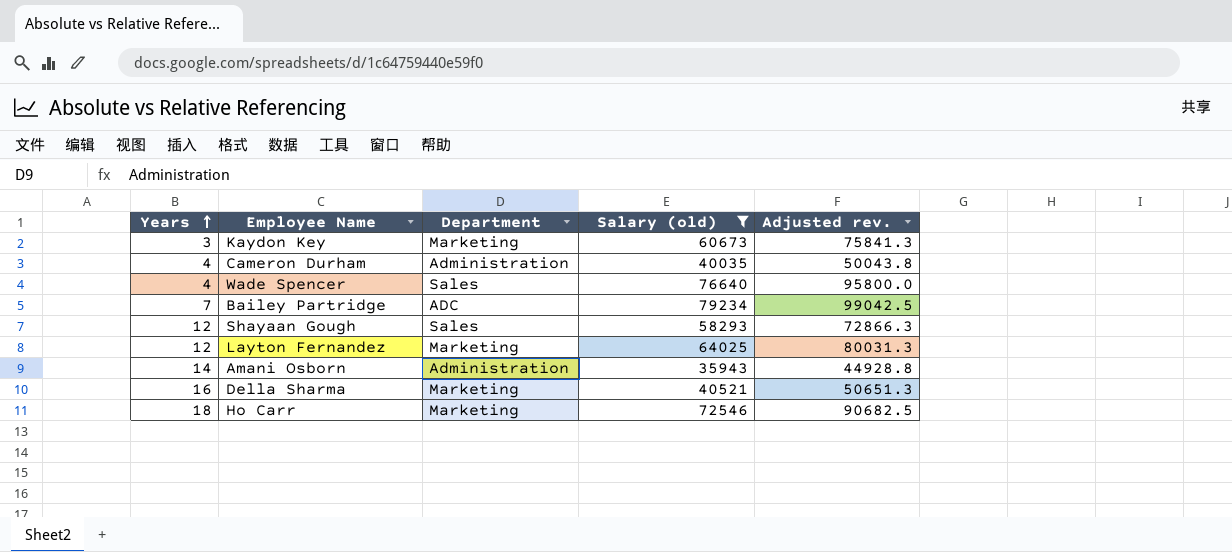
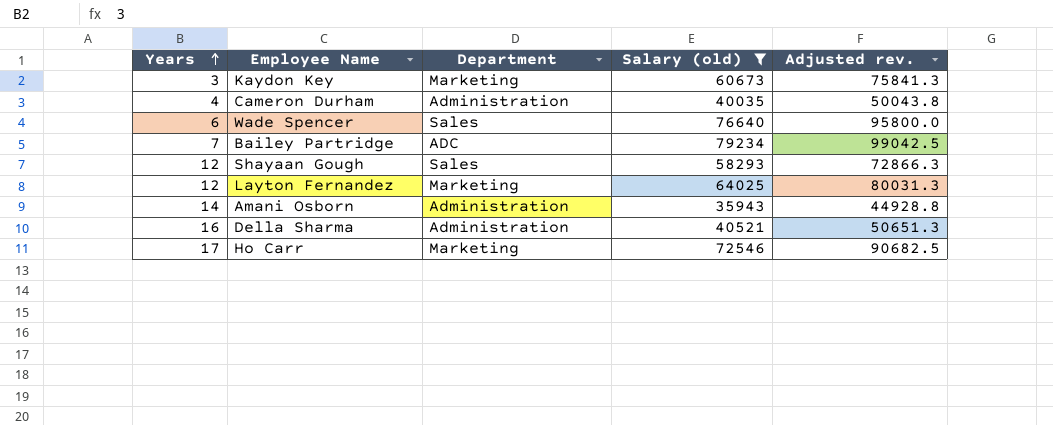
Wade Spencer | Years: 4 -> 6
Della Sharma | Department: Marketing -> Administration
Ho Carr | Years: 18 -> 17

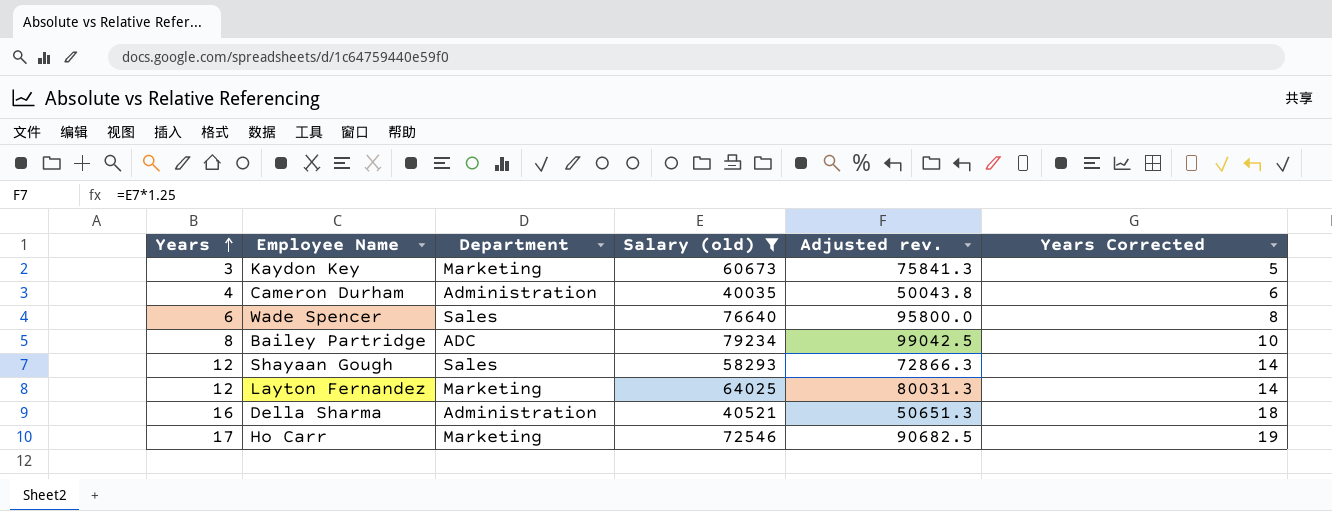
column Years Corrected | formula: none -> [Years] + 2
row Amani Osborn: 14 | Administration | 35943 | 44928.8 -> none
Bailey Partridge | Years: 7 -> 8

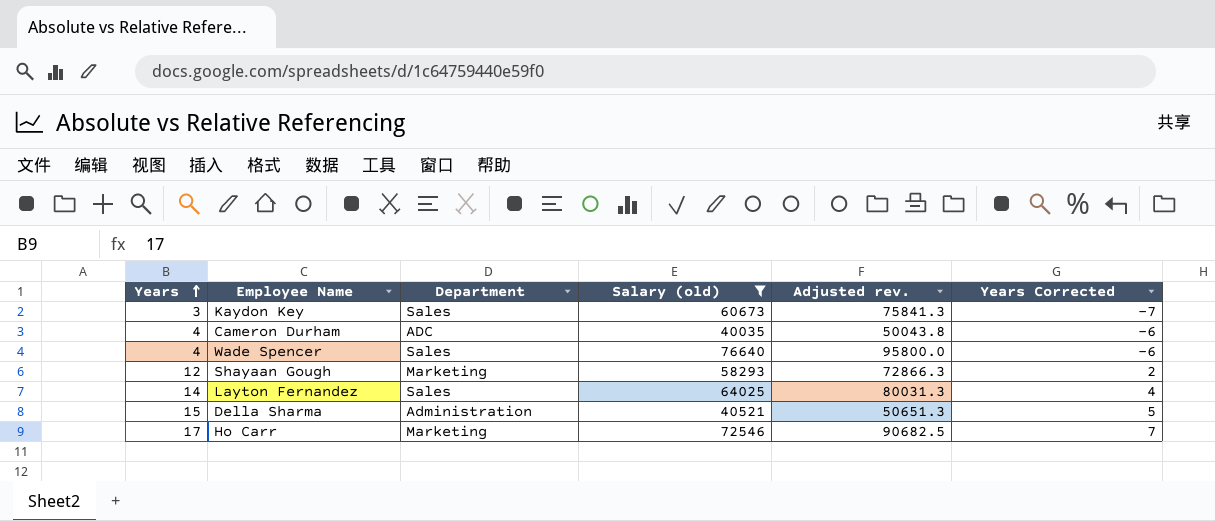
column Years Corrected | formula: [Years] + 2 -> [Years] - 10
row Bailey Partridge: 8 | ADC | 79234 | 99042.5 | 10 -> none
Kaydon Key | Department: Marketing -> Sales
Cameron Durham | Department: Administration -> ADC
Wade Spencer | Years: 6 -> 4
Shayaan Gough | Department: Sales -> Marketing
Layton Fernandez | Years: 12 -> 14
Layton Fernandez | Department: Marketing -> Sales
Della Sharma | Years: 16 -> 15

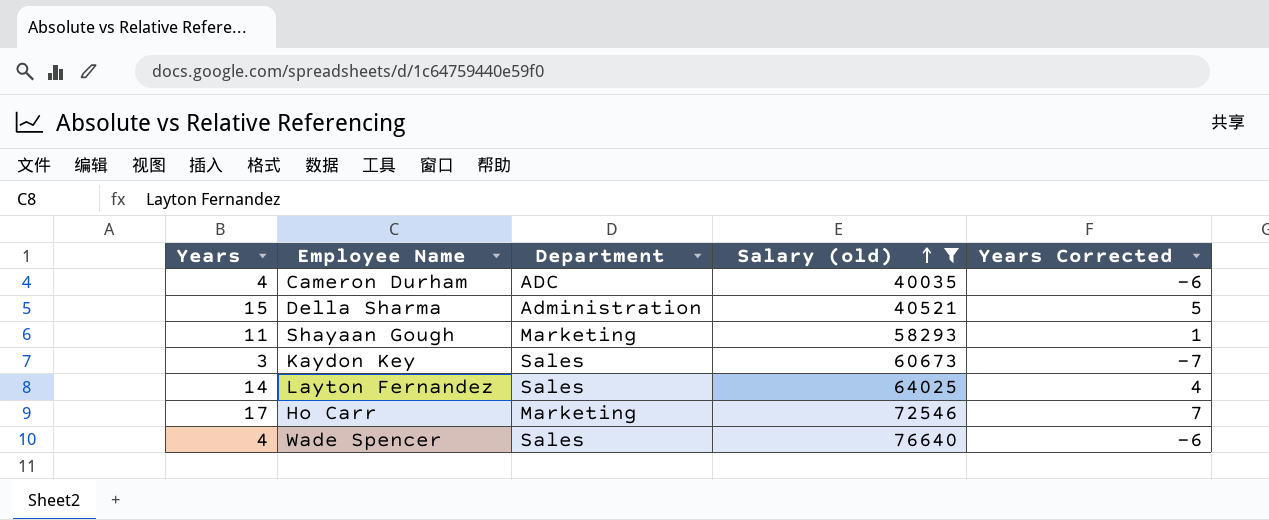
row order: Years ascending -> Salary (old) ascending
column Adjusted rev. | formula: [Salary (old)] * 1.25 -> none
Shayaan Gough | Years: 12 -> 11
Shayaan Gough | Years Corrected: 2 -> 1

